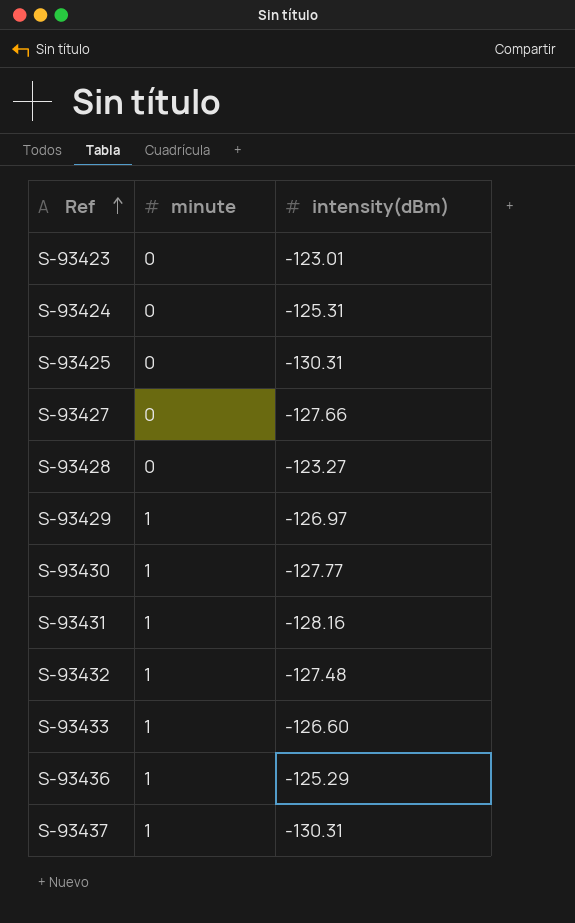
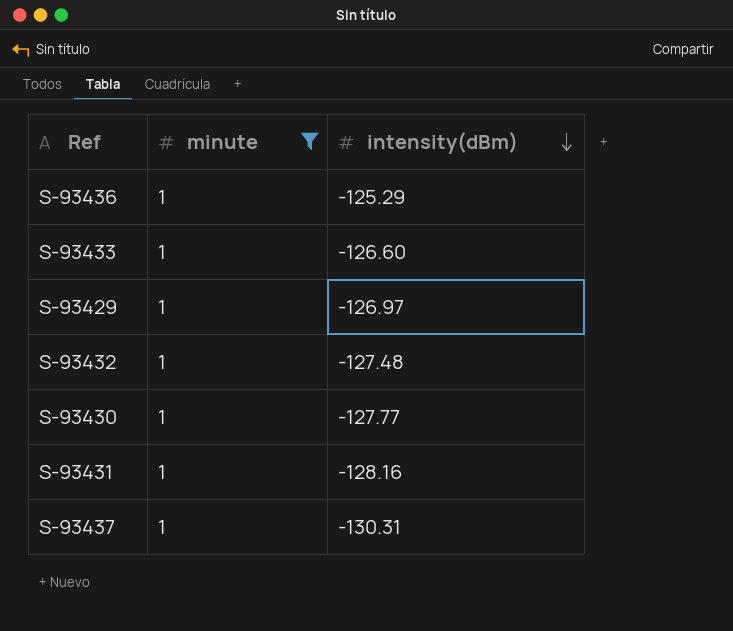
filter: none -> minute = 1
row order: Ref ascending -> intensity(dBm) descending

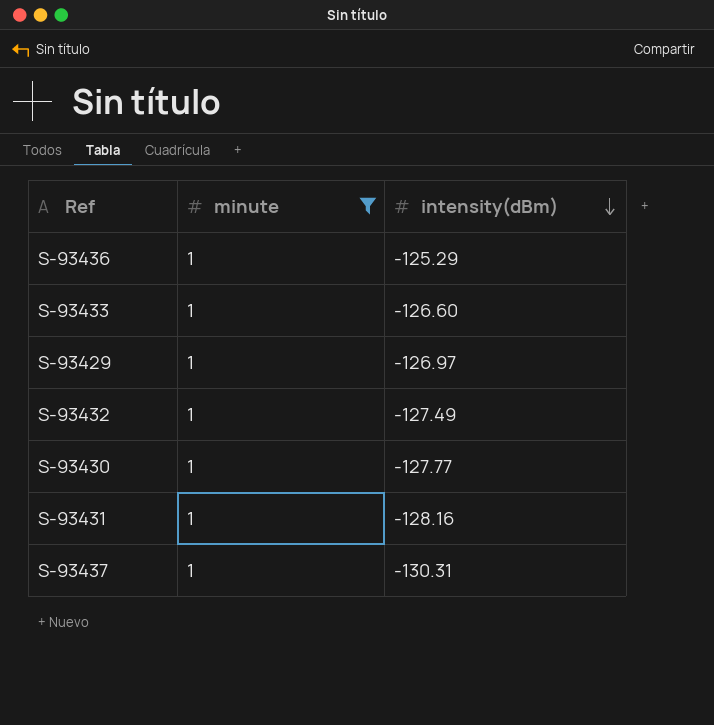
S-93432 | intensity(dBm): -127.48 -> -127.49

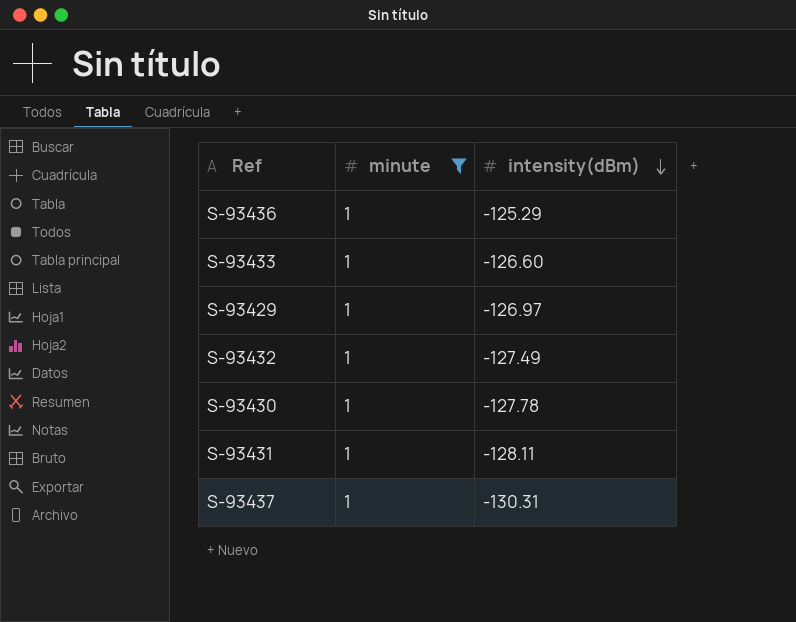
S-93430 | intensity(dBm): -127.77 -> -127.78
S-93431 | intensity(dBm): -128.16 -> -128.11

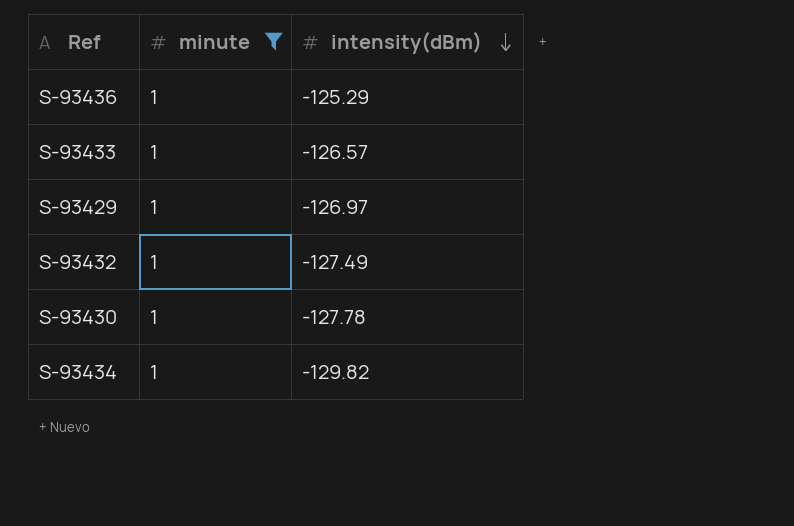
row S-93431: 1 | -128.11 -> none
row S-93437: 1 | -130.31 -> none
S-93433 | intensity(dBm): -126.60 -> -126.57
row S-93434: none -> 1 | -129.82

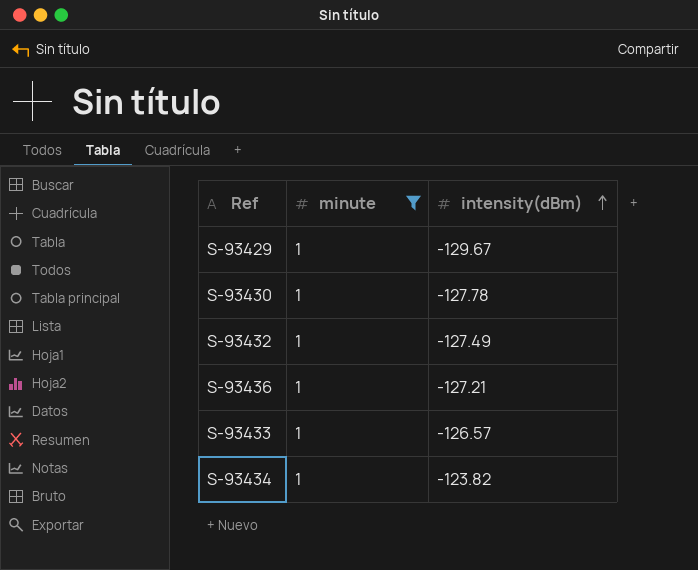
row order: intensity(dBm) descending -> intensity(dBm) ascending
S-93429 | intensity(dBm): -126.97 -> -129.67
S-93436 | intensity(dBm): -125.29 -> -127.21
S-93434 | intensity(dBm): -129.82 -> -123.82

